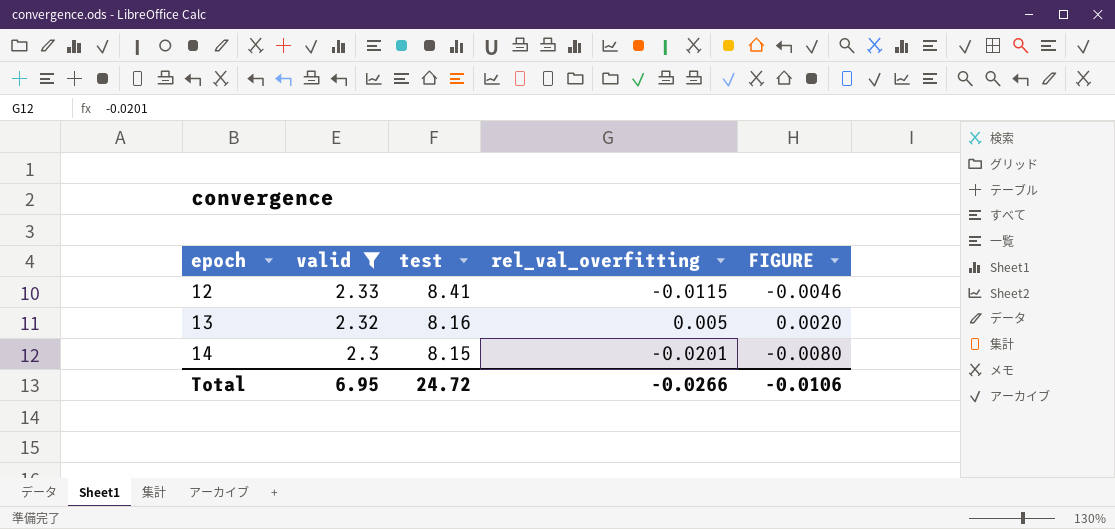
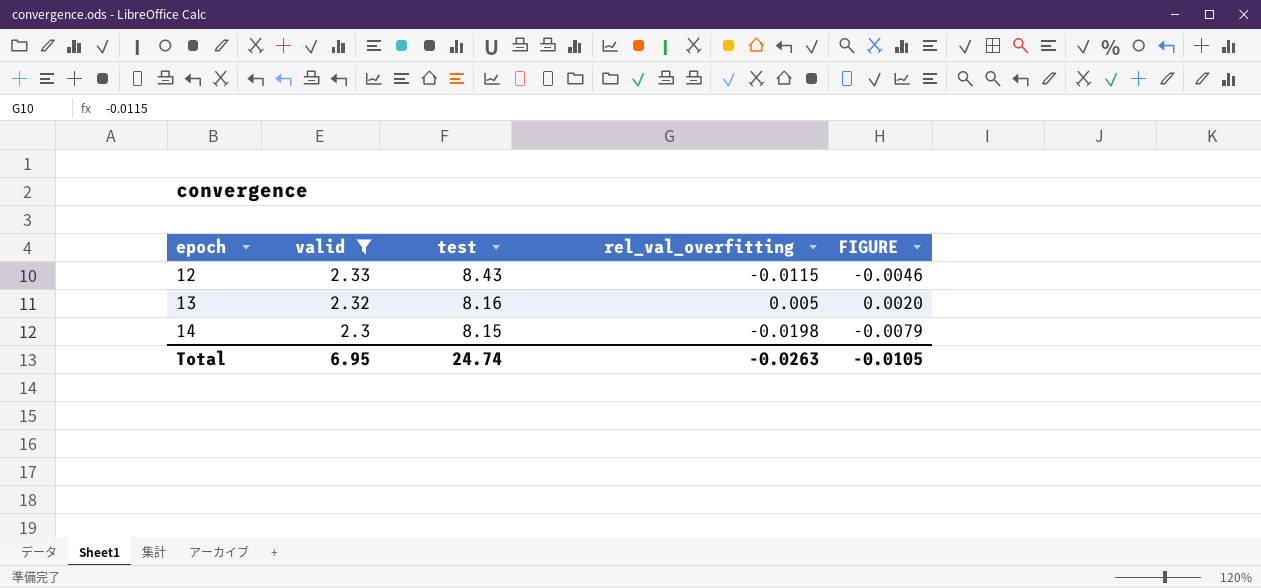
12 | test: 8.41 -> 8.43
14 | rel_val_overfitting: -0.0201 -> -0.0198
14 | FIGURE: -0.0080 -> -0.0079
Total | test: 24.72 -> 24.74
Total | rel_val_overfitting: -0.0266 -> -0.0263
Total | FIGURE: -0.0106 -> -0.0105

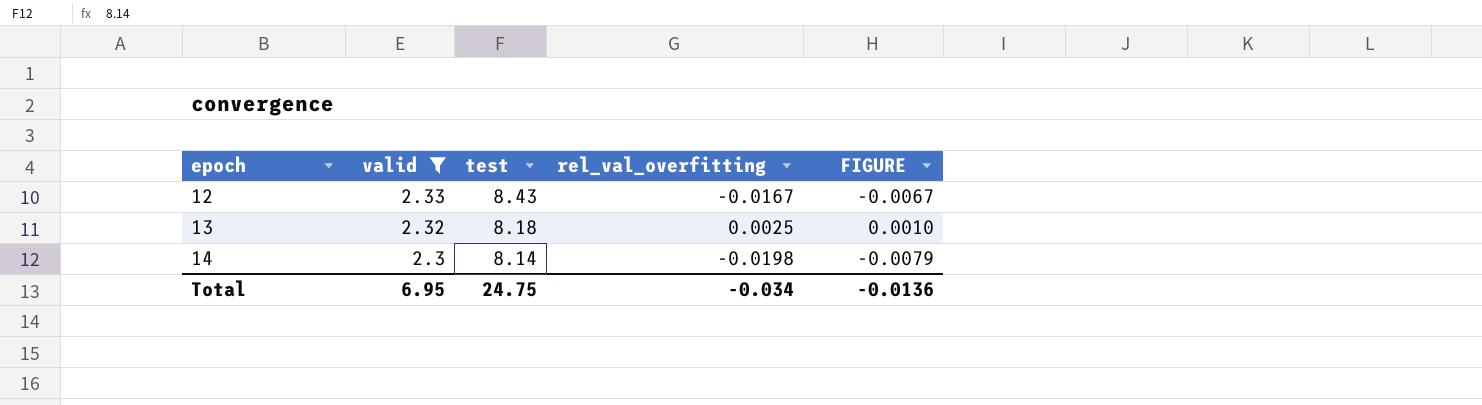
12 | rel_val_overfitting: -0.0115 -> -0.0167
12 | FIGURE: -0.0046 -> -0.0067
13 | test: 8.16 -> 8.18
13 | rel_val_overfitting: 0.005 -> 0.0025
13 | FIGURE: 0.0020 -> 0.0010
14 | test: 8.15 -> 8.14
Total | test: 24.74 -> 24.75
Total | rel_val_overfitting: -0.0263 -> -0.034
Total | FIGURE: -0.0105 -> -0.0136

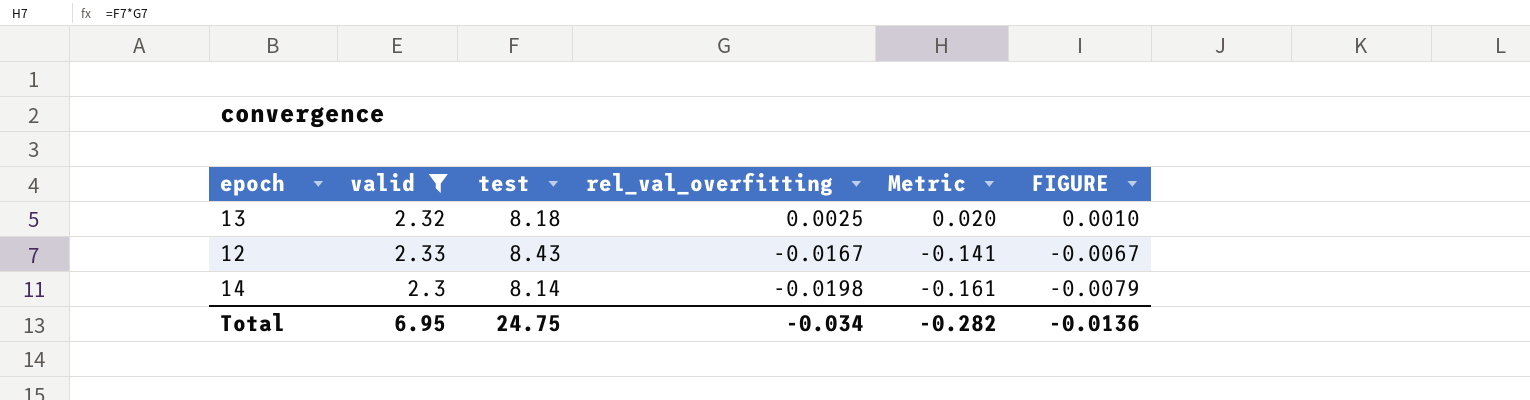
row order: epoch ascending -> rel_val_overfitting descending
column Metric | formula: none -> [test] * [rel_val_overfitting]

